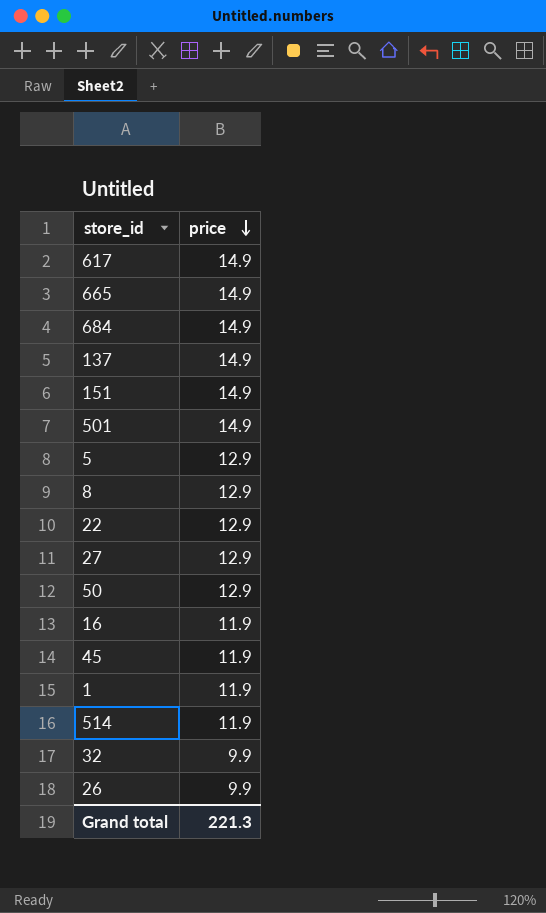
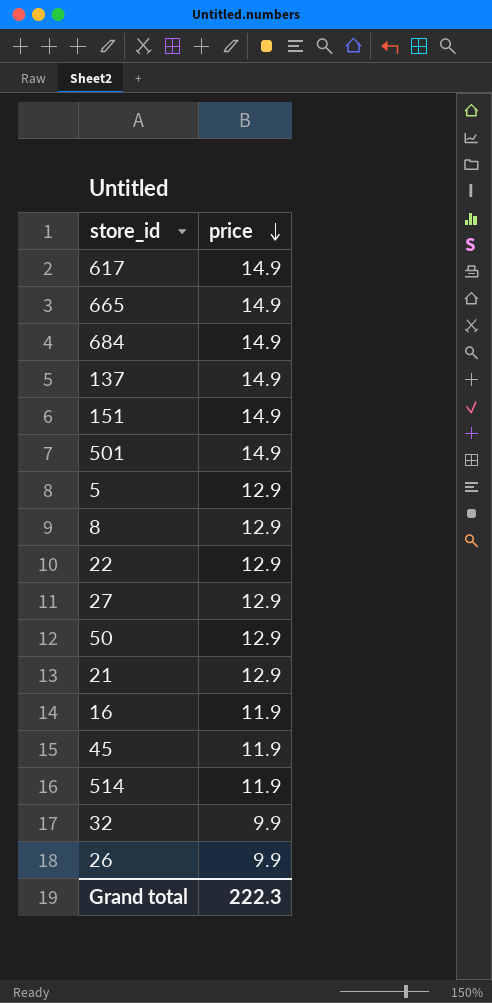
row 1: 11.9 -> none
row 21: none -> 12.9
Grand total | price: 221.3 -> 222.3

